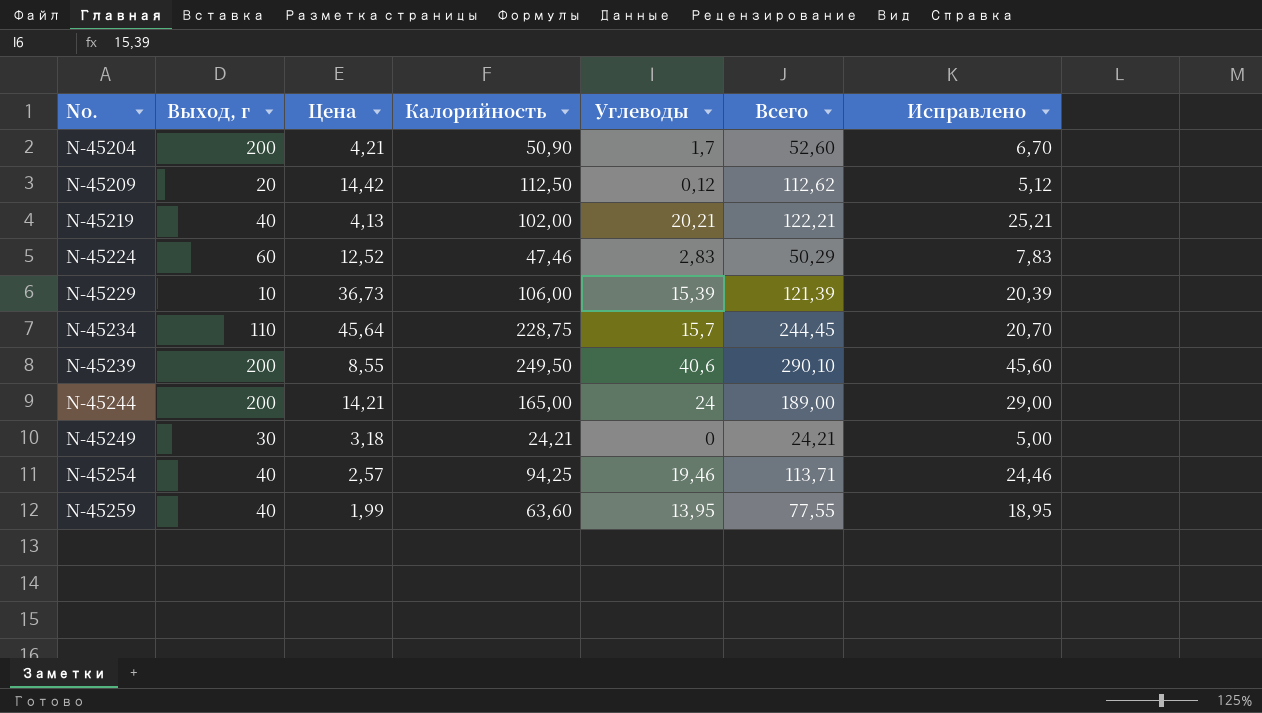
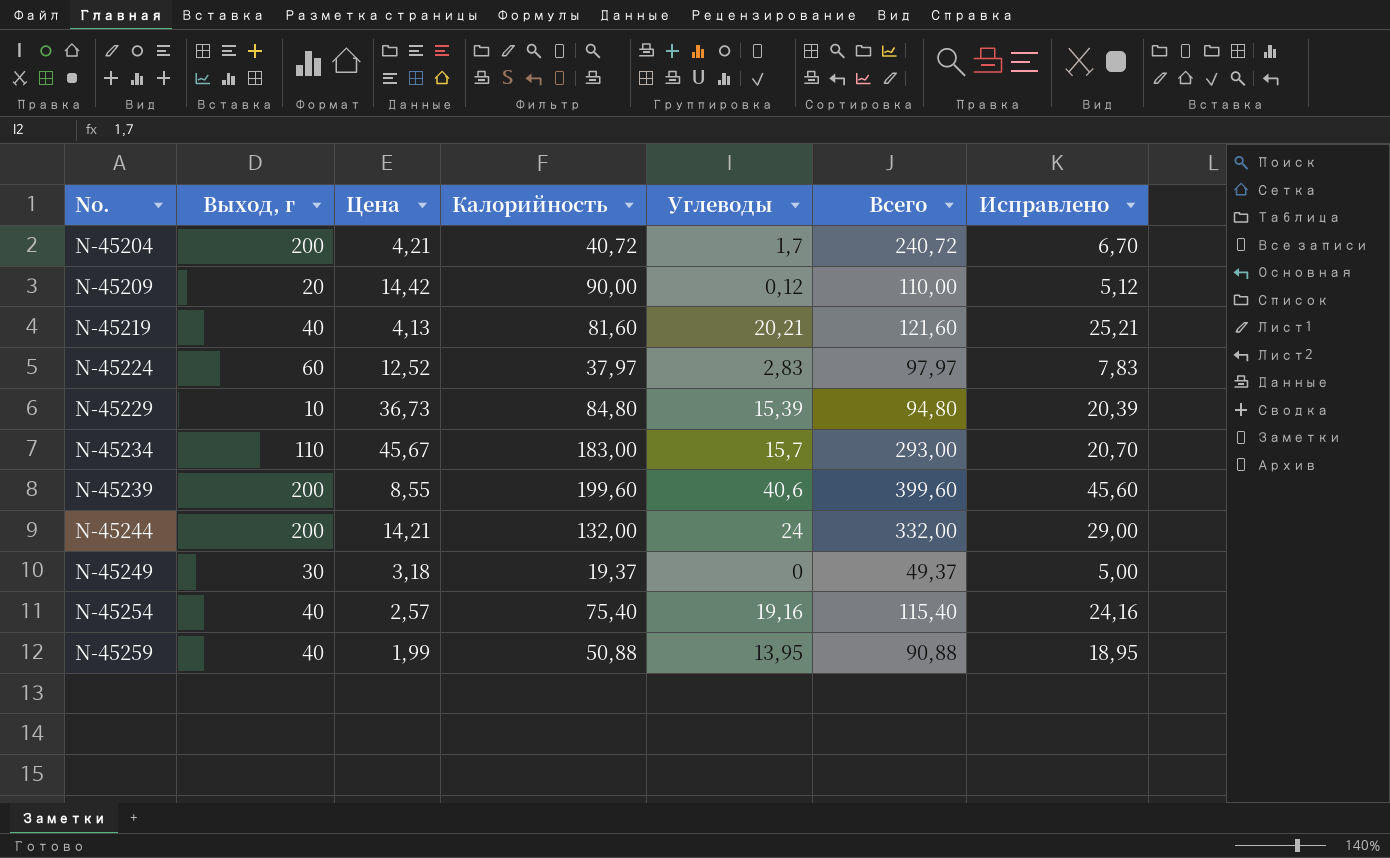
column Всего | formula: [Калорийность] + [Углеводы] -> [Выход, г] + [Калорийность]
N-45204 | Калорийность: 50,90 -> 40,72
N-45209 | Калорийность: 112,50 -> 90,00
N-45219 | Калорийность: 102,00 -> 81,60
N-45224 | Калорийность: 47,46 -> 37,97
N-45229 | Калорийность: 106,00 -> 84,80
N-45234 | Цена: 45,64 -> 45,67
N-45234 | Калорийность: 228,75 -> 183,00
N-45239 | Калорийность: 249,50 -> 199,60
N-45244 | Калорийность: 165,00 -> 132,00
N-45249 | Калорийность: 24,21 -> 19,37
N-45254 | Калорийность: 94,25 -> 75,40
N-45254 | Углеводы: 19,46 -> 19,16
N-45254 | Исправлено: 24,46 -> 24,16
N-45259 | Калорийность: 63,60 -> 50,88

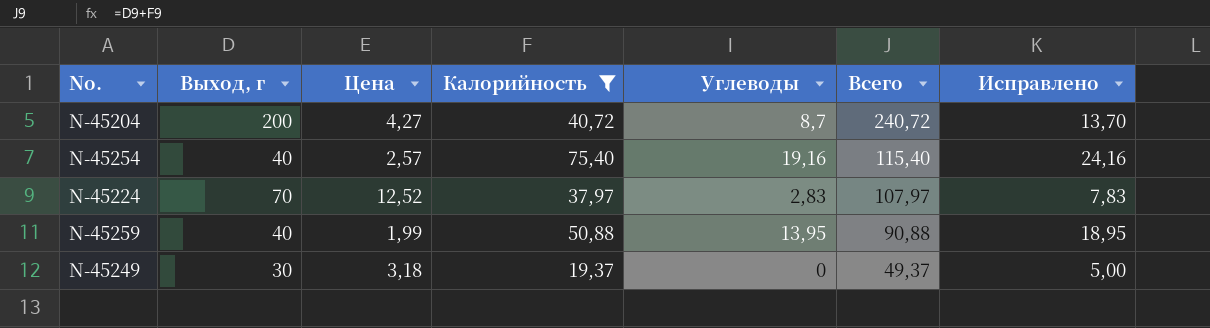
filter: none -> Калорийность <= 75,40
row order: No. ascending -> Всего descending
N-45204 | Цена: 4,21 -> 4,27
N-45204 | Углеводы: 1,7 -> 8,7
N-45204 | Исправлено: 6,70 -> 13,70
N-45224 | Выход, г: 60 -> 70
N-45224 | Всего: 97,97 -> 107,97

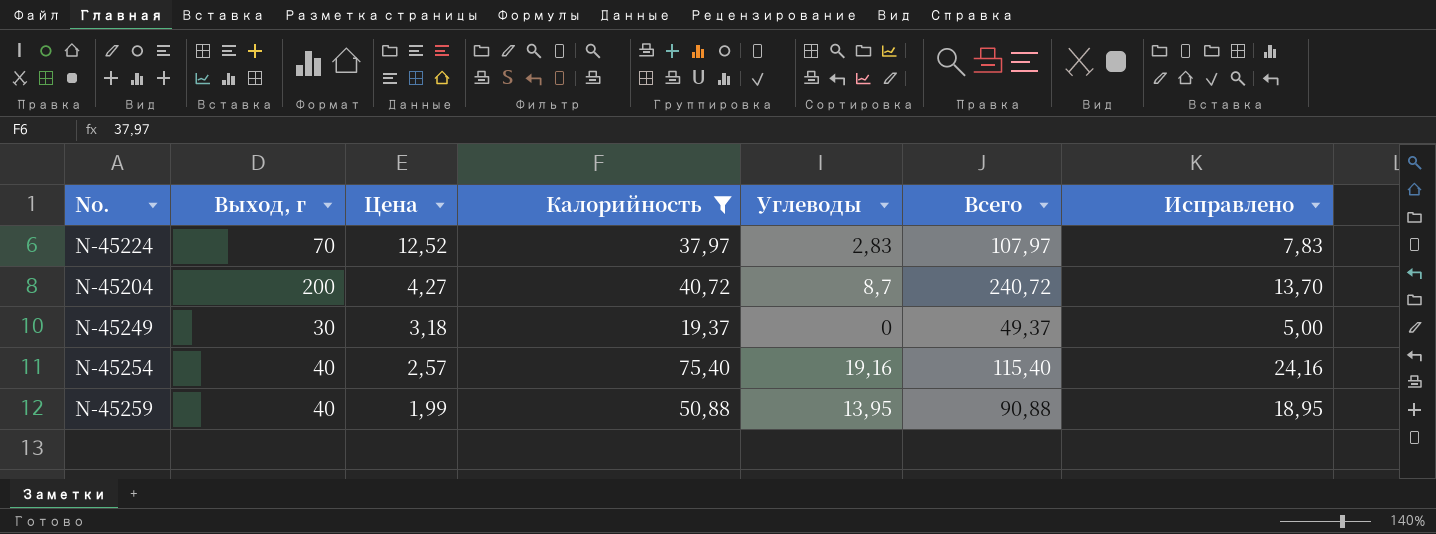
row order: Всего descending -> Цена descending

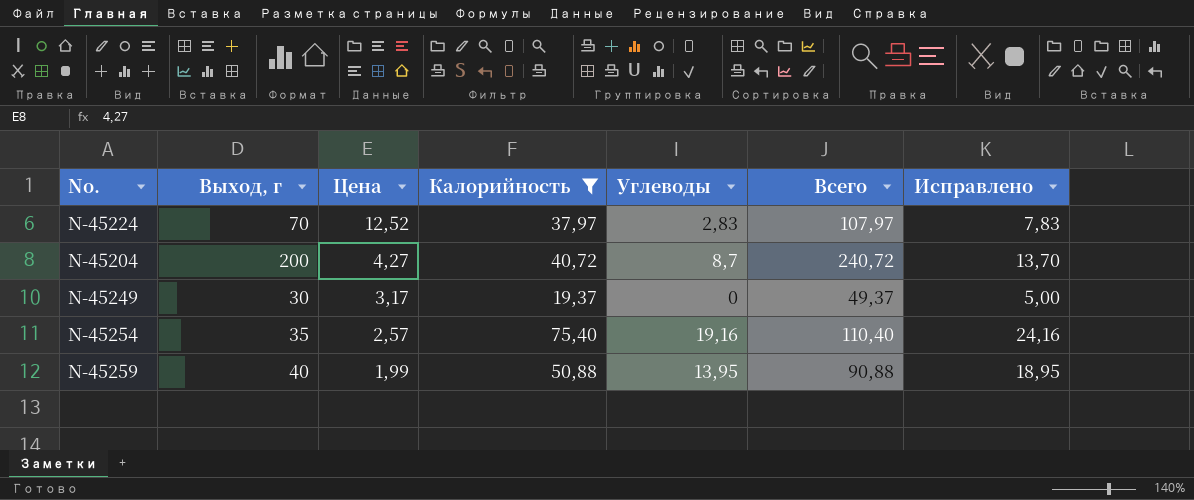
N-45249 | Цена: 3,18 -> 3,17
N-45254 | Выход, г: 40 -> 35
N-45254 | Всего: 115,40 -> 110,40

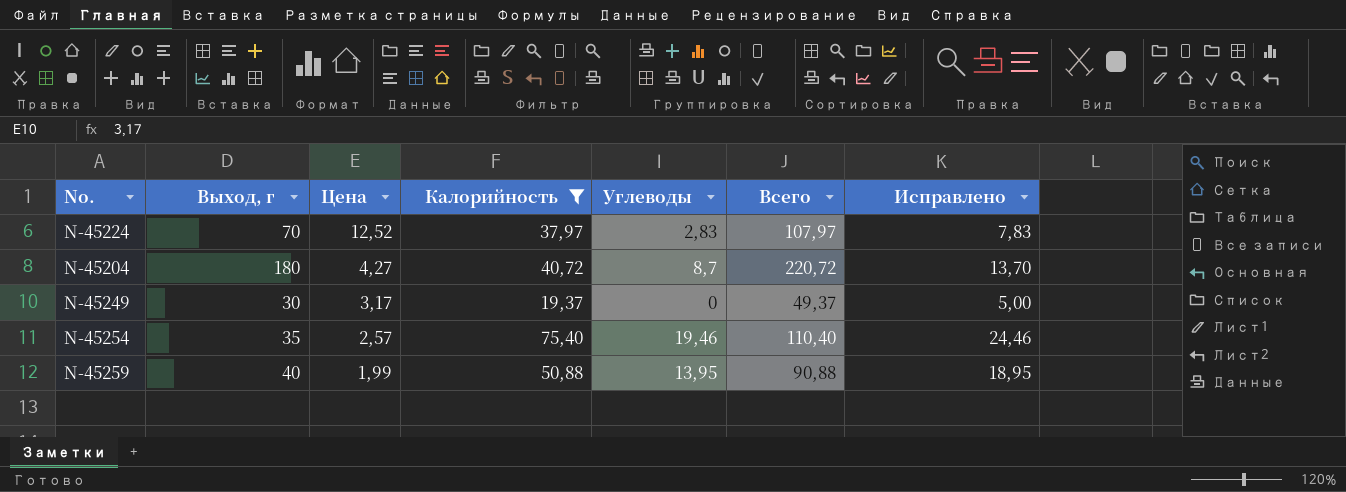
N-45204 | Выход, г: 200 -> 180
N-45204 | Всего: 240,72 -> 220,72
N-45254 | Углеводы: 19,16 -> 19,46
N-45254 | Исправлено: 24,16 -> 24,46

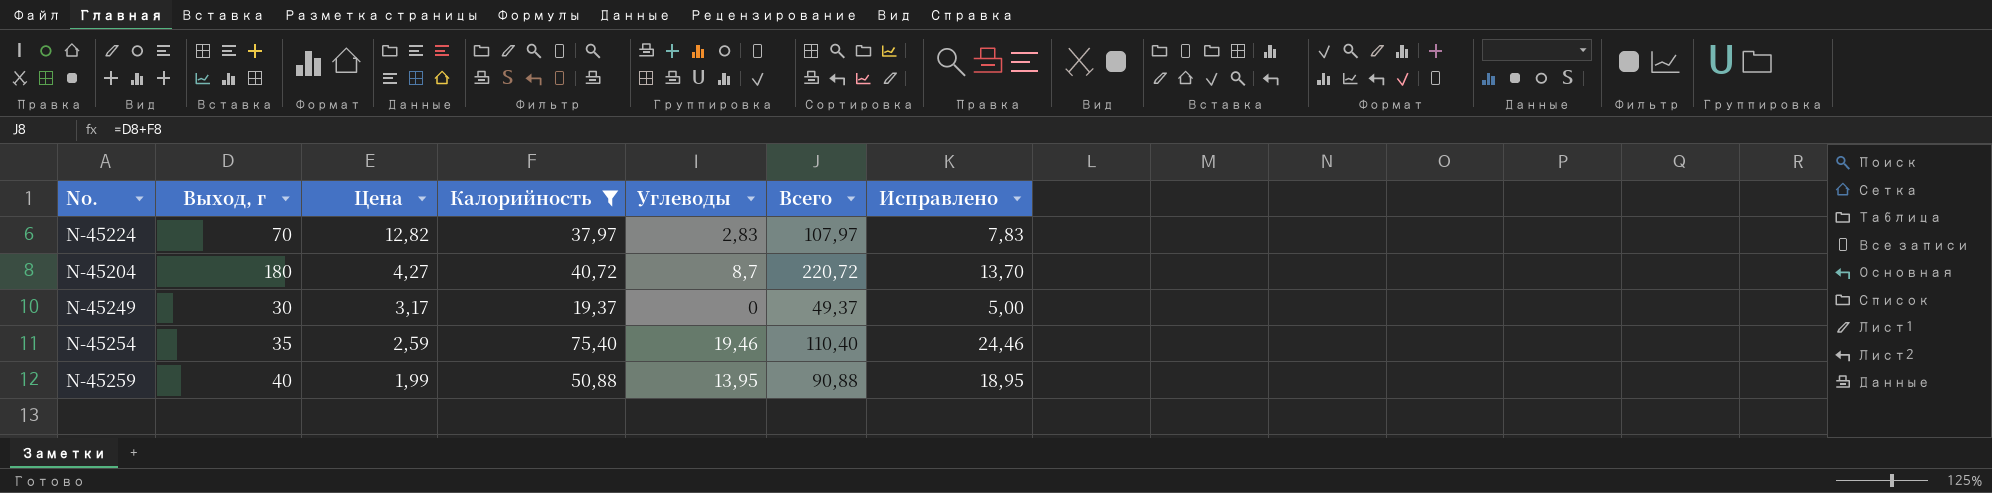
N-45224 | Цена: 12,52 -> 12,82
N-45254 | Цена: 2,57 -> 2,59

